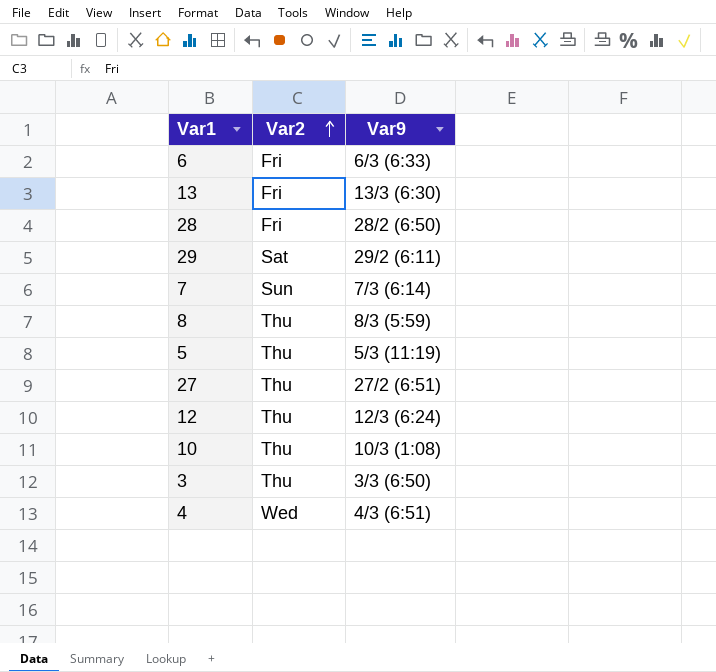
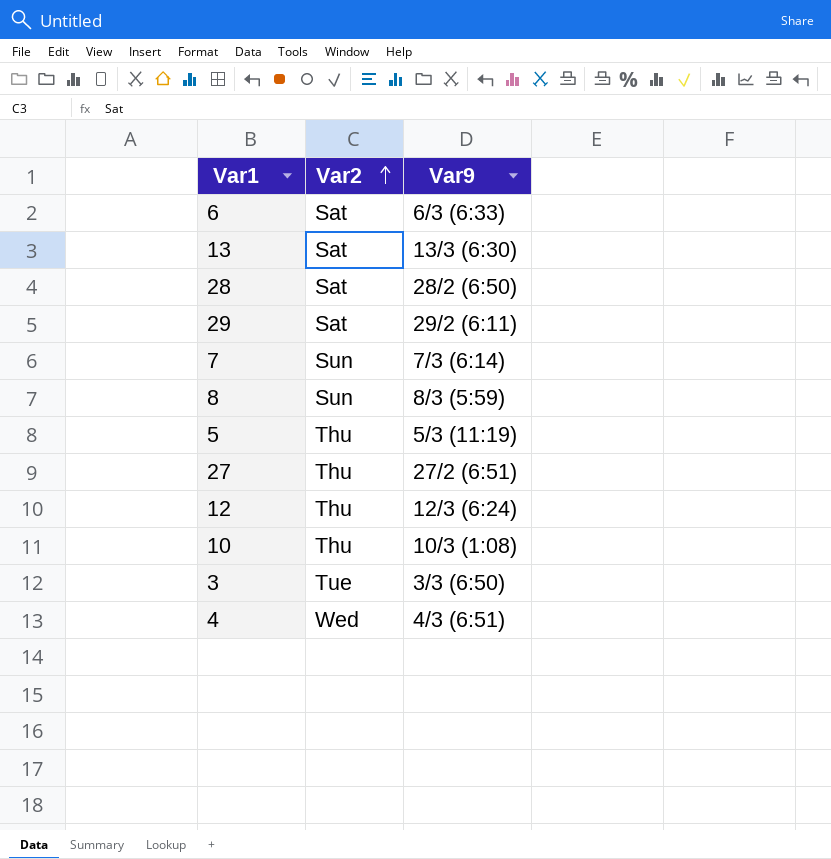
6 | Var2: Fri -> Sat
13 | Var2: Fri -> Sat
28 | Var2: Fri -> Sat
8 | Var2: Thu -> Sun
3 | Var2: Thu -> Tue

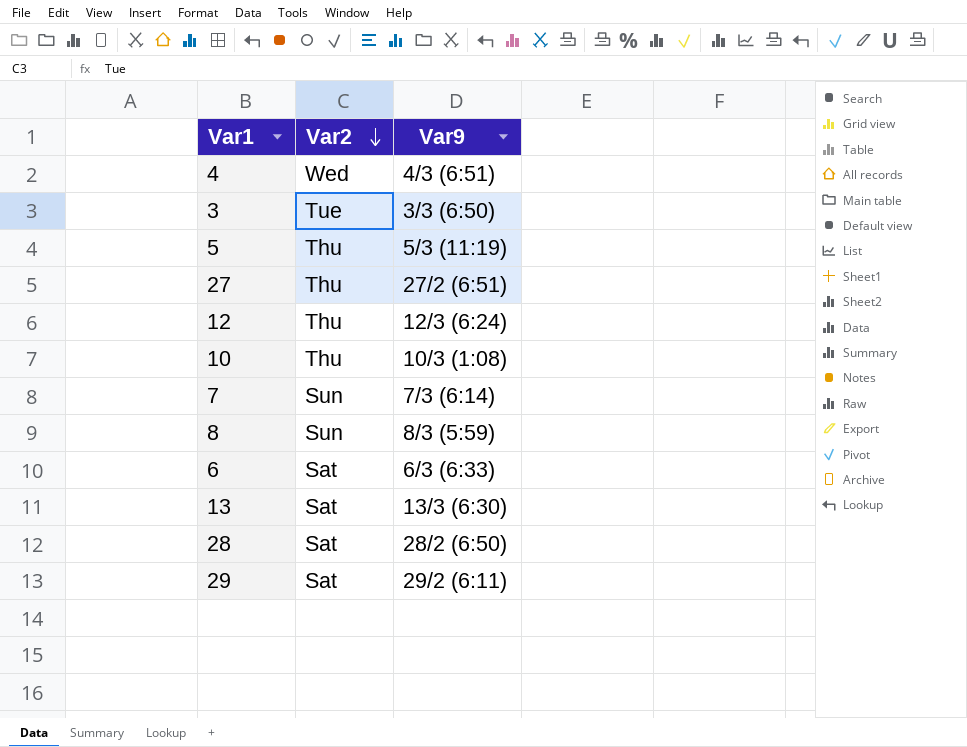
row order: Var2 ascending -> Var2 descending

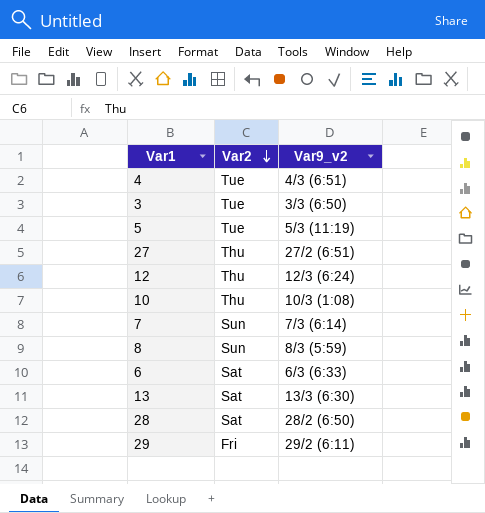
column name: Var9 -> Var9_v2
4 | Var2: Wed -> Tue
5 | Var2: Thu -> Tue
29 | Var2: Sat -> Fri

